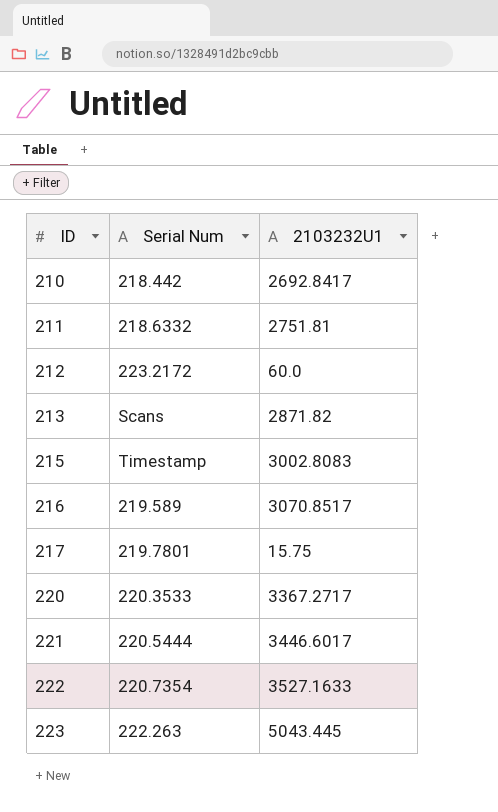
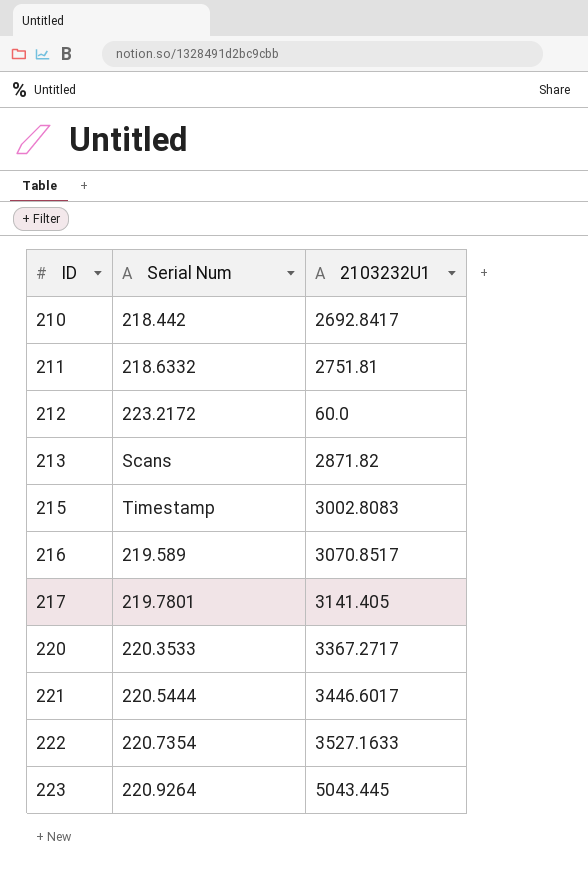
217 | 2103232U1: 15.75 -> 3141.405
223 | Serial Num: 222.263 -> 220.9264

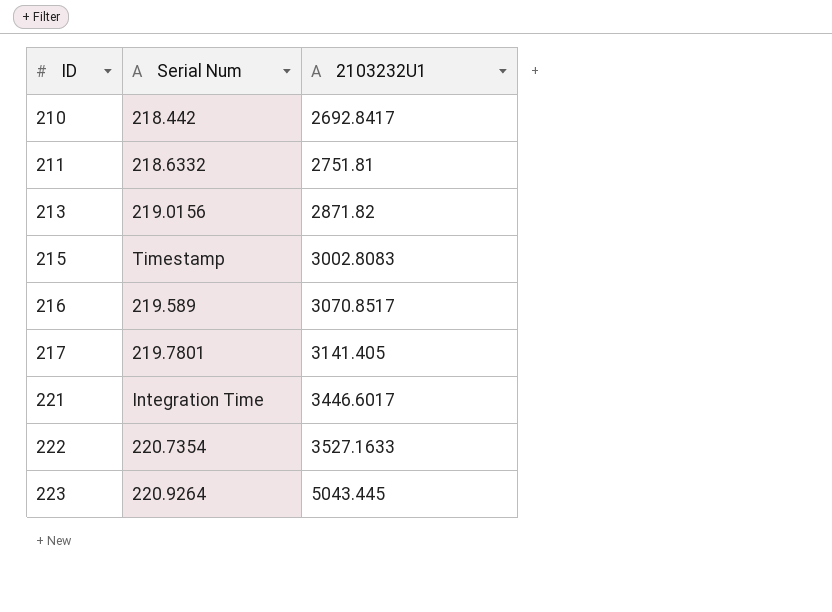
row 212: 223.2172 | 60.0 -> none
row 220: 220.3533 | 3367.2717 -> none
213 | Serial Num: Scans -> 219.0156
221 | Serial Num: 220.5444 -> Integration Time

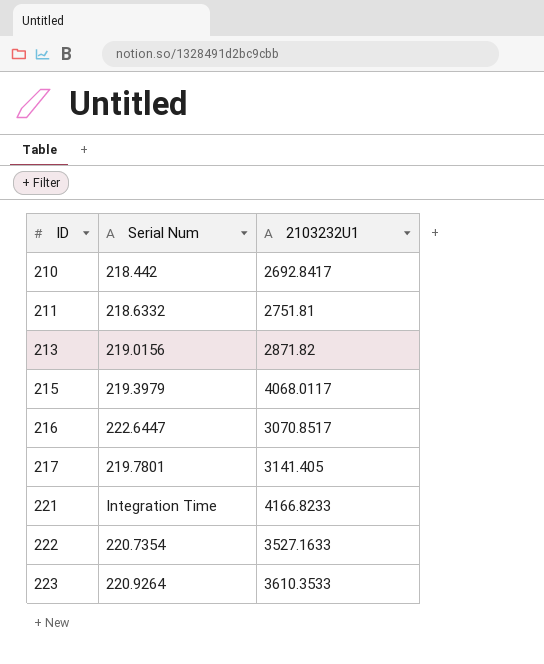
215 | Serial Num: Timestamp -> 219.3979
215 | 2103232U1: 3002.8083 -> 4068.0117
216 | Serial Num: 219.589 -> 222.6447
221 | 2103232U1: 3446.6017 -> 4166.8233
223 | 2103232U1: 5043.445 -> 3610.3533

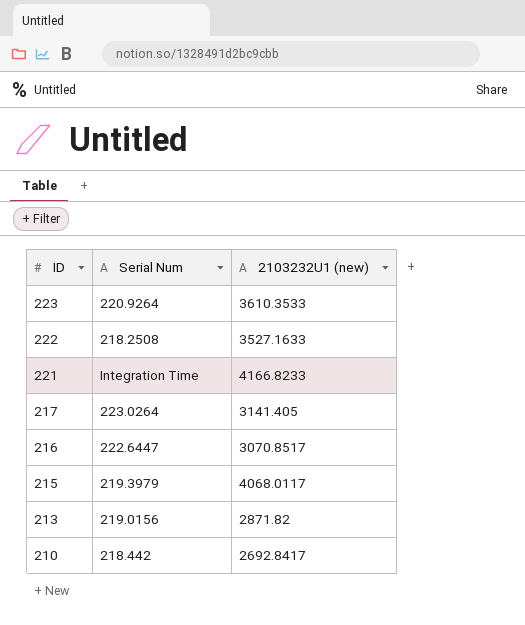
row order: ID ascending -> ID descending
column name: 2103232U1 -> 2103232U1 (new)
row 211: 218.6332 | 2751.81 -> none
222 | Serial Num: 220.7354 -> 218.2508
217 | Serial Num: 219.7801 -> 223.0264

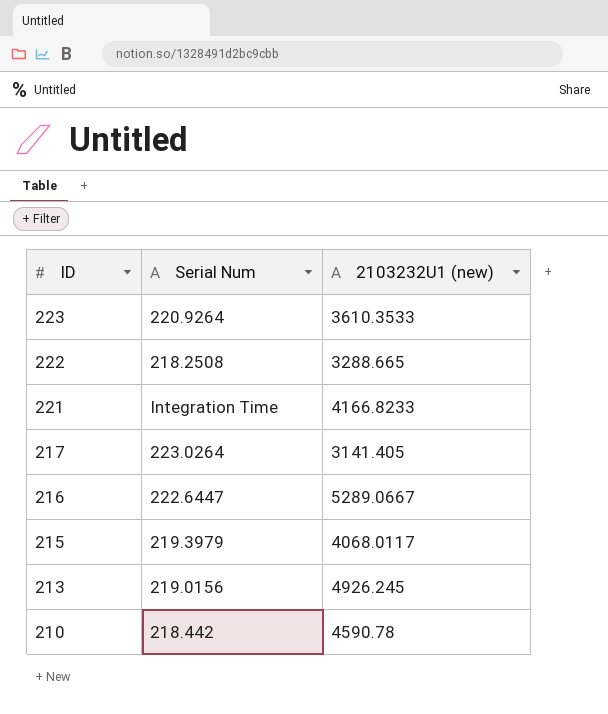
222 | 2103232U1 (new): 3527.1633 -> 3288.665
216 | 2103232U1 (new): 3070.8517 -> 5289.0667
213 | 2103232U1 (new): 2871.82 -> 4926.245
210 | 2103232U1 (new): 2692.8417 -> 4590.78

